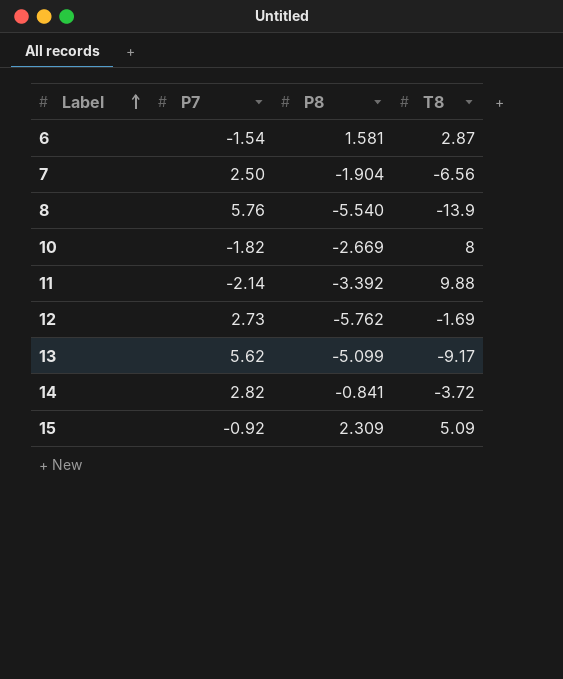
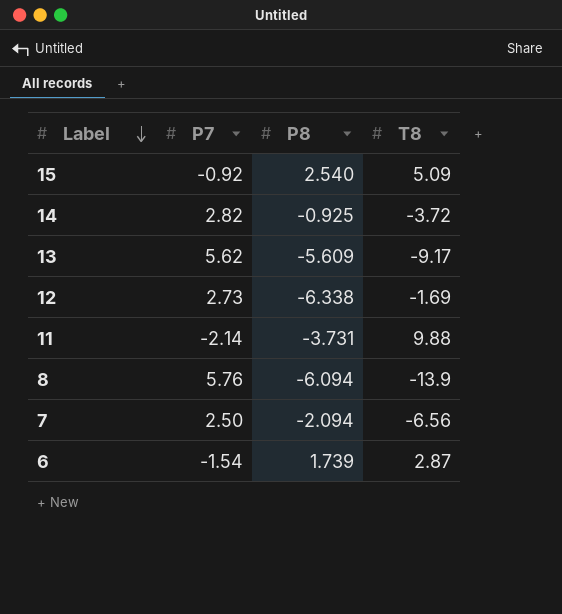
row order: Label ascending -> Label descending
row 10: -1.82 | -2.669 | 8 -> none
15 | P8: 2.309 -> 2.540
14 | P8: -0.841 -> -0.925
13 | P8: -5.099 -> -5.609
12 | P8: -5.762 -> -6.338
11 | P8: -3.392 -> -3.731
8 | P8: -5.540 -> -6.094
7 | P8: -1.904 -> -2.094
6 | P8: 1.581 -> 1.739

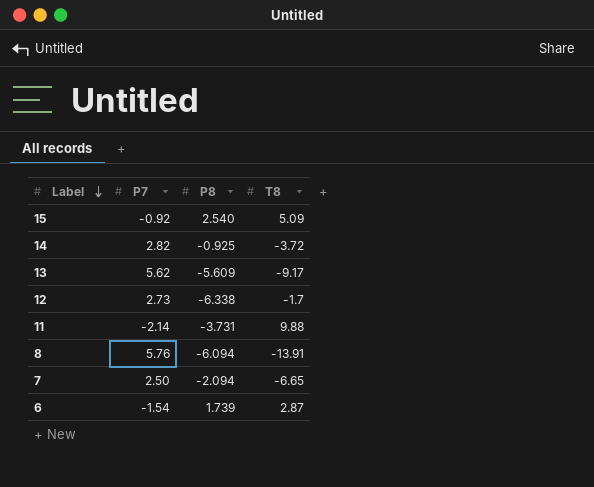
12 | T8: -1.69 -> -1.7
8 | T8: -13.9 -> -13.91
7 | T8: -6.56 -> -6.65

